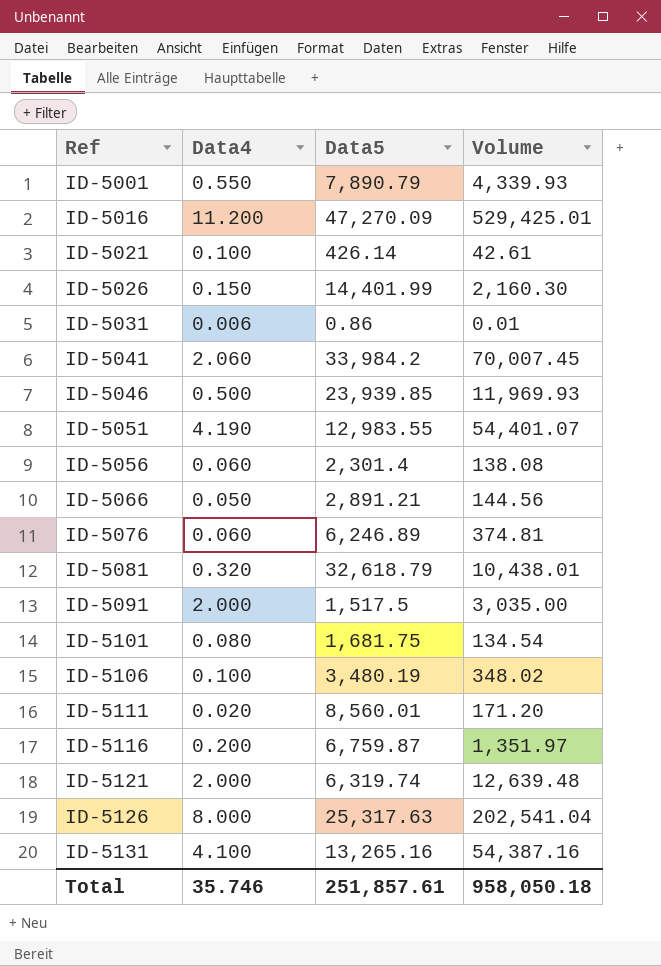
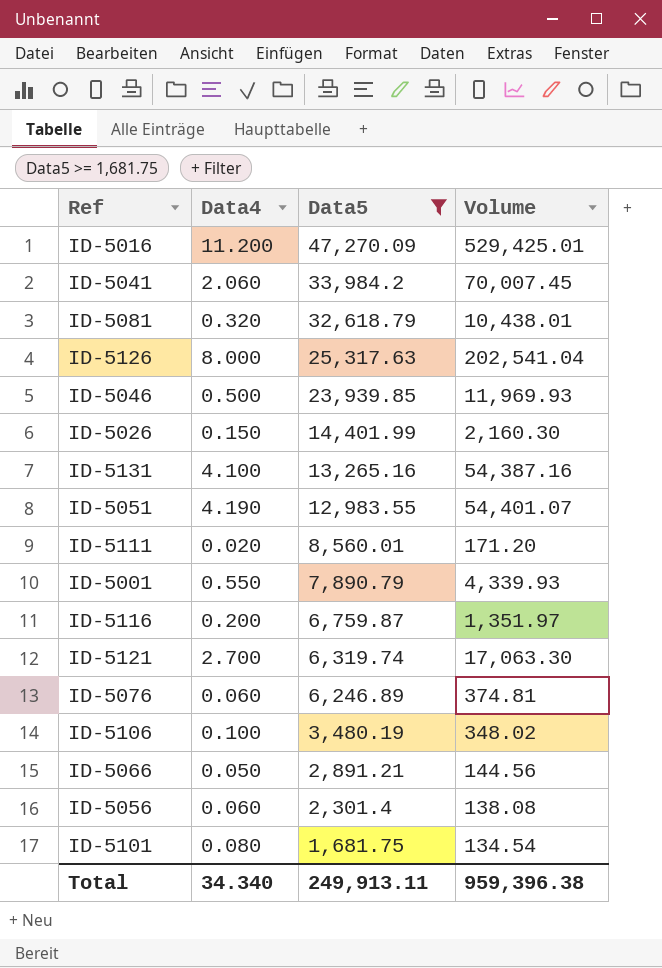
filter: none -> Data5 >= 1,681.75
row order: Ref ascending -> Data5 descending
ID-5121 | Data4: 2.000 -> 2.700
ID-5121 | Volume: 12,639.48 -> 17,063.30
Total | Data4: 35.746 -> 34.340
Total | Data5: 251,857.61 -> 249,913.11
Total | Volume: 958,050.18 -> 959,396.38

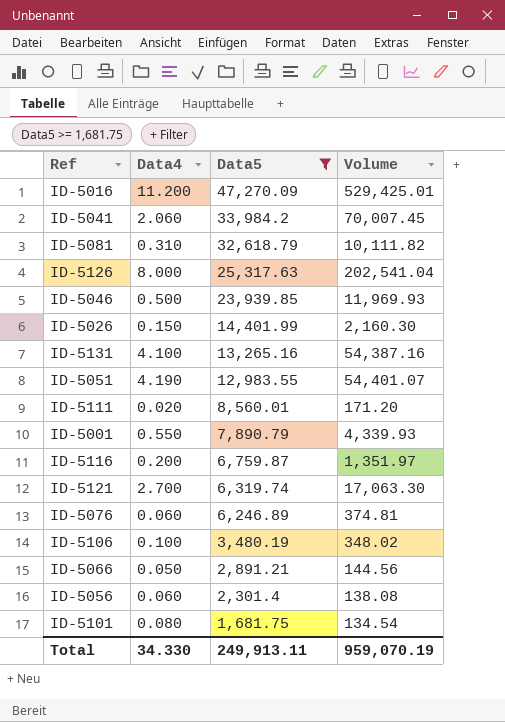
ID-5081 | Data4: 0.320 -> 0.310
ID-5081 | Volume: 10,438.01 -> 10,111.82
Total | Data4: 34.340 -> 34.330
Total | Volume: 959,396.38 -> 959,070.19

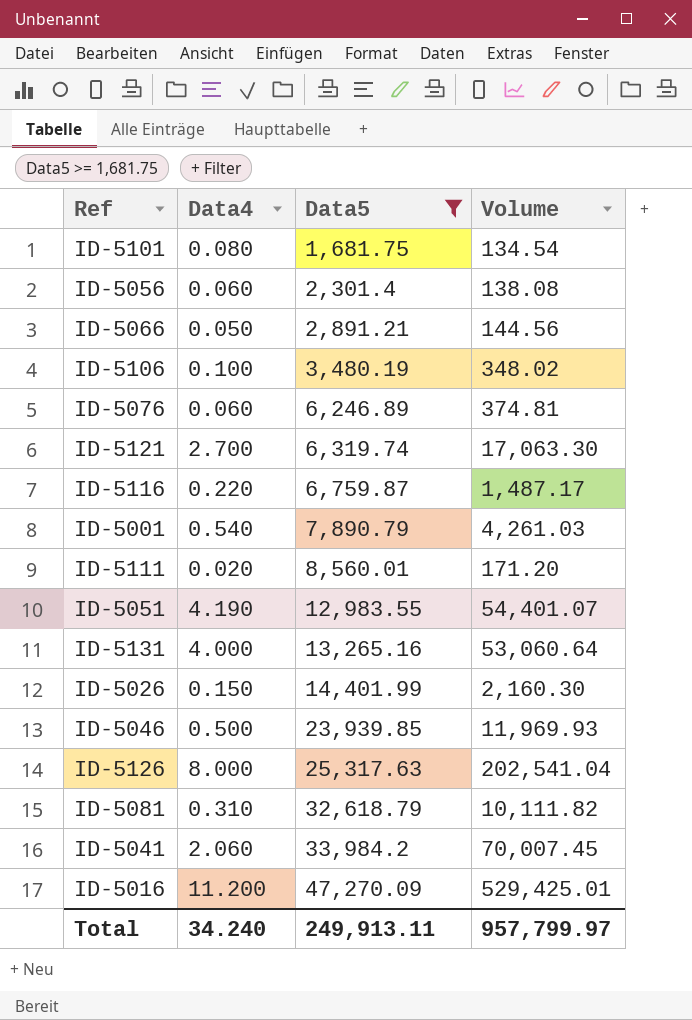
row order: Data5 descending -> Data5 ascending
ID-5116 | Data4: 0.200 -> 0.220
ID-5116 | Volume: 1,351.97 -> 1,487.17
ID-5001 | Data4: 0.550 -> 0.540
ID-5001 | Volume: 4,339.93 -> 4,261.03
ID-5131 | Data4: 4.100 -> 4.000
ID-5131 | Volume: 54,387.16 -> 53,060.64
Total | Data4: 34.330 -> 34.240
Total | Volume: 959,070.19 -> 957,799.97

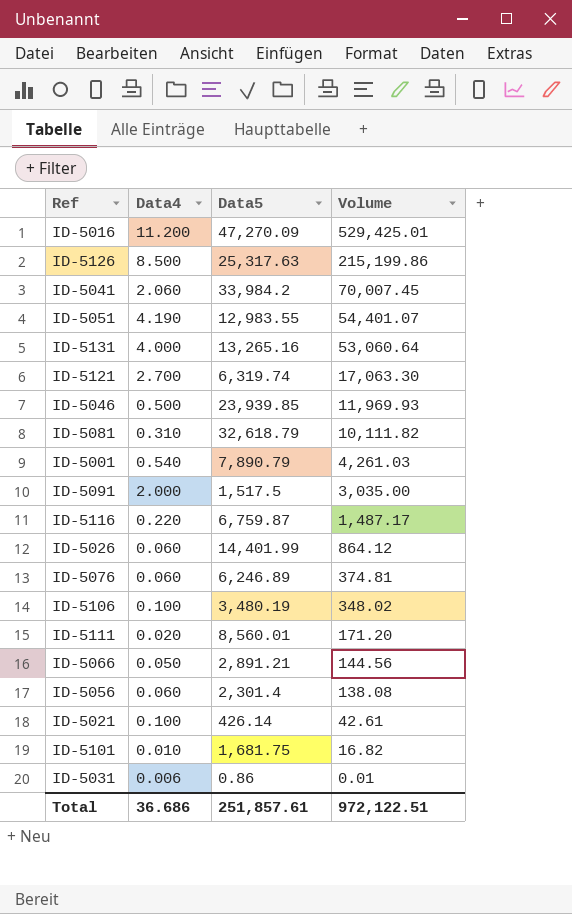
filter: Data5 >= 1,681.75 -> none
row order: Data5 ascending -> Volume descending
ID-5126 | Data4: 8.000 -> 8.500
ID-5126 | Volume: 202,541.04 -> 215,199.86
ID-5026 | Data4: 0.150 -> 0.060
ID-5026 | Volume: 2,160.30 -> 864.12
ID-5101 | Data4: 0.080 -> 0.010
ID-5101 | Volume: 134.54 -> 16.82
Total | Data4: 34.240 -> 36.686
Total | Data5: 249,913.11 -> 251,857.61
Total | Volume: 957,799.97 -> 972,122.51

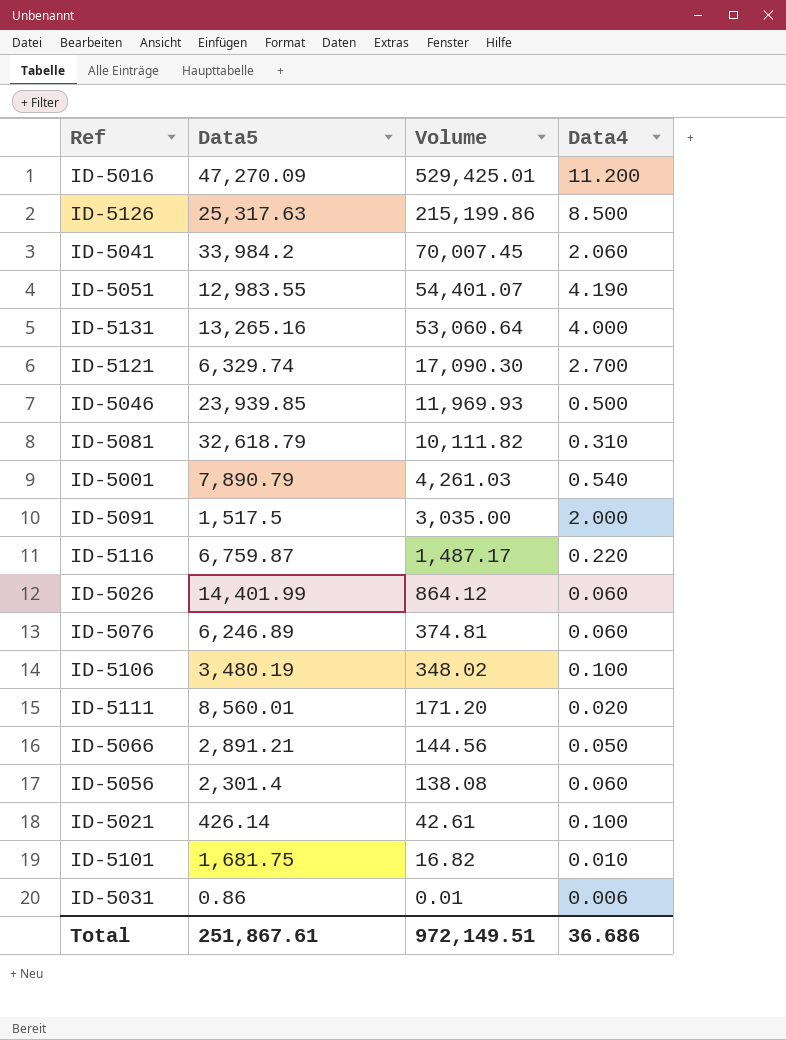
column Data4 | position: 2 -> 4
ID-5121 | Data5: 6,319.74 -> 6,329.74
ID-5121 | Volume: 17,063.30 -> 17,090.30
Total | Data5: 251,857.61 -> 251,867.61
Total | Volume: 972,122.51 -> 972,149.51

